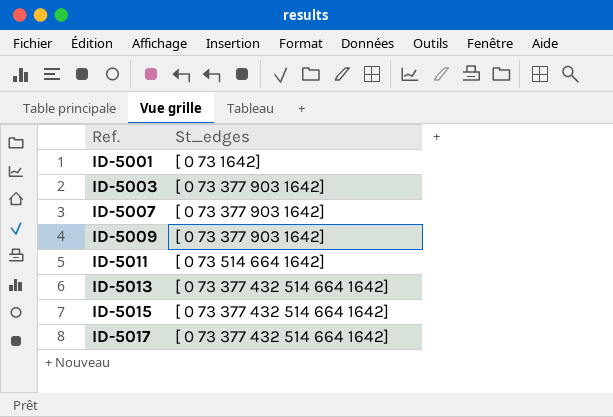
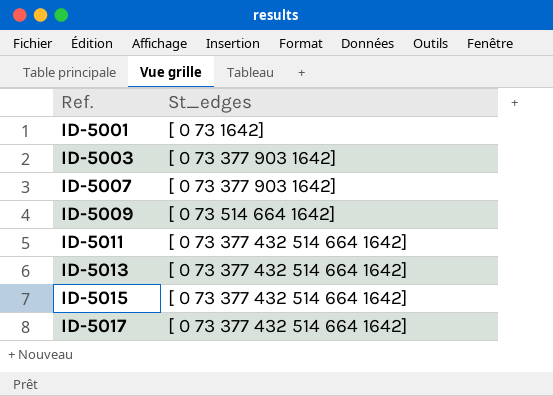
ID-5009 | St_edges: [ 0 73 377 903 1642] -> [ 0 73 514 664 1642]
ID-5011 | St_edges: [ 0 73 514 664 1642] -> [ 0 73 377 432 514 664 1642]

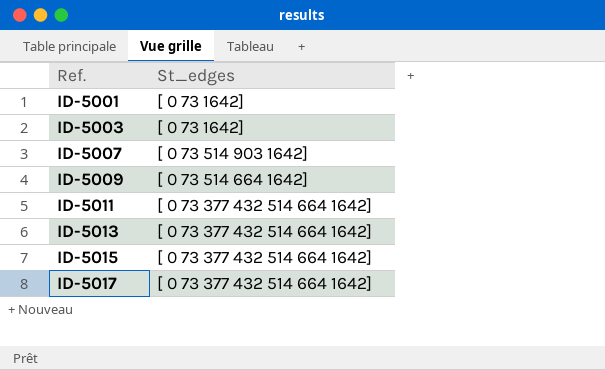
ID-5003 | St_edges: [ 0 73 377 903 1642] -> [ 0 73 1642]
ID-5007 | St_edges: [ 0 73 377 903 1642] -> [ 0 73 514 903 1642]

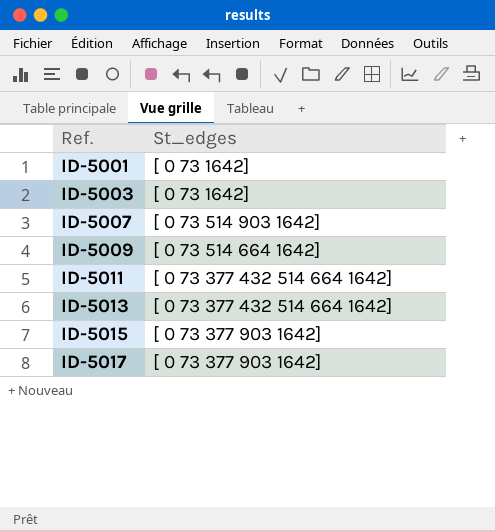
ID-5015 | St_edges: [ 0 73 377 432 514 664 1642] -> [ 0 73 377 903 1642]
ID-5017 | St_edges: [ 0 73 377 432 514 664 1642] -> [ 0 73 377 903 1642]

